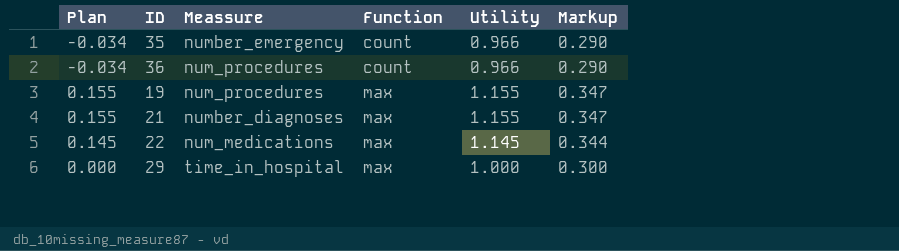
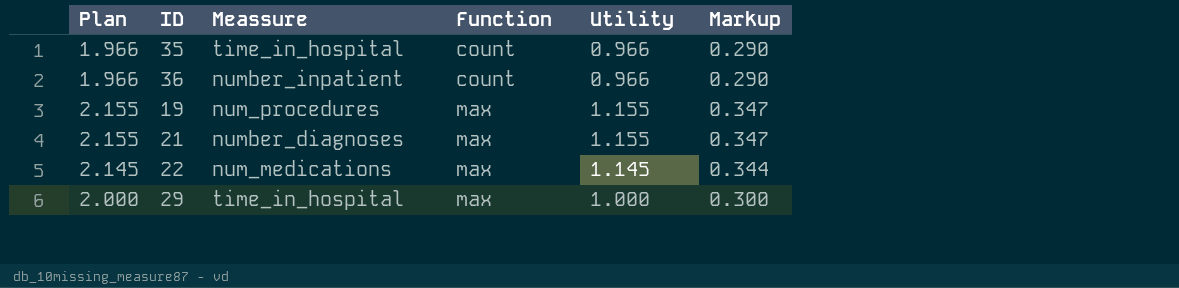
column Plan | formula: [Utility] - 1 -> [Utility] + 1
35 | Meassure: number_emergency -> time_in_hospital
36 | Meassure: num_procedures -> number_inpatient

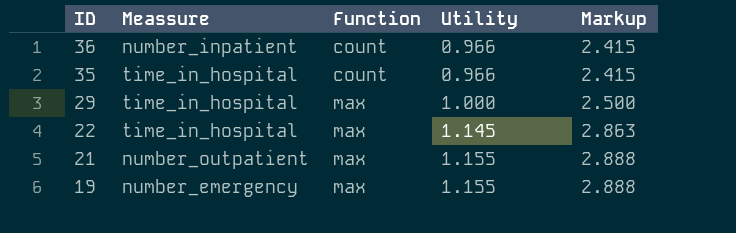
row order: Function ascending -> ID descending
column Plan | formula: [Utility] + 1 -> none
column Markup | formula: [Utility] * 0.3 -> [Utility] * 2.5
22 | Meassure: num_medications -> time_in_hospital
21 | Meassure: number_diagnoses -> number_outpatient
19 | Meassure: num_procedures -> number_emergency

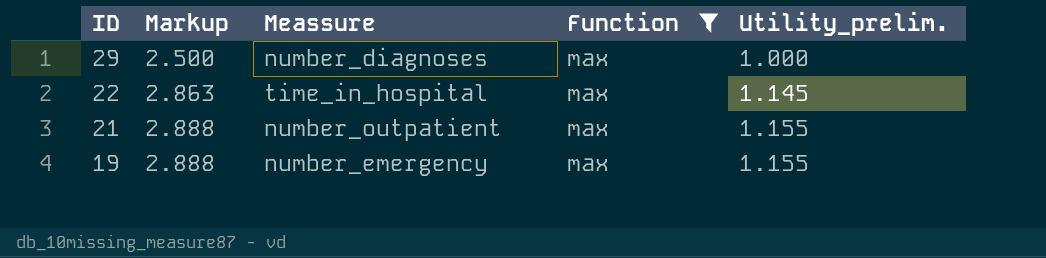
filter: none -> Function = max
column Markup | position: 5 -> 2
column name: Utility -> Utility_prelim.
29 | Meassure: time_in_hospital -> number_diagnoses

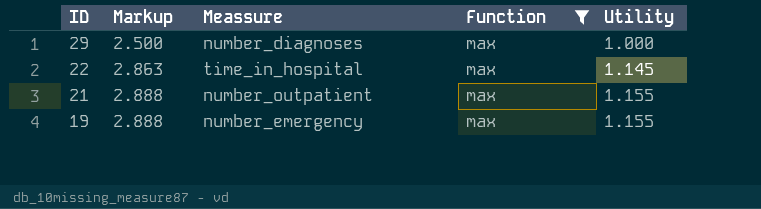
column name: Utility_prelim. -> Utility

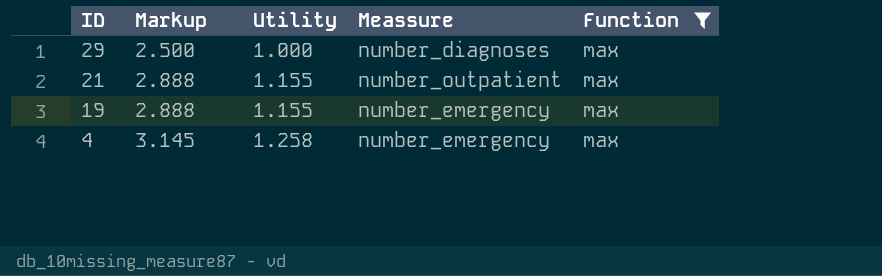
column Utility | position: 5 -> 3
row 22: 2.863 | time_in_hospital | max | 1.145 -> none
row 4: none -> 3.145 | 1.258 | number_emergency | max

